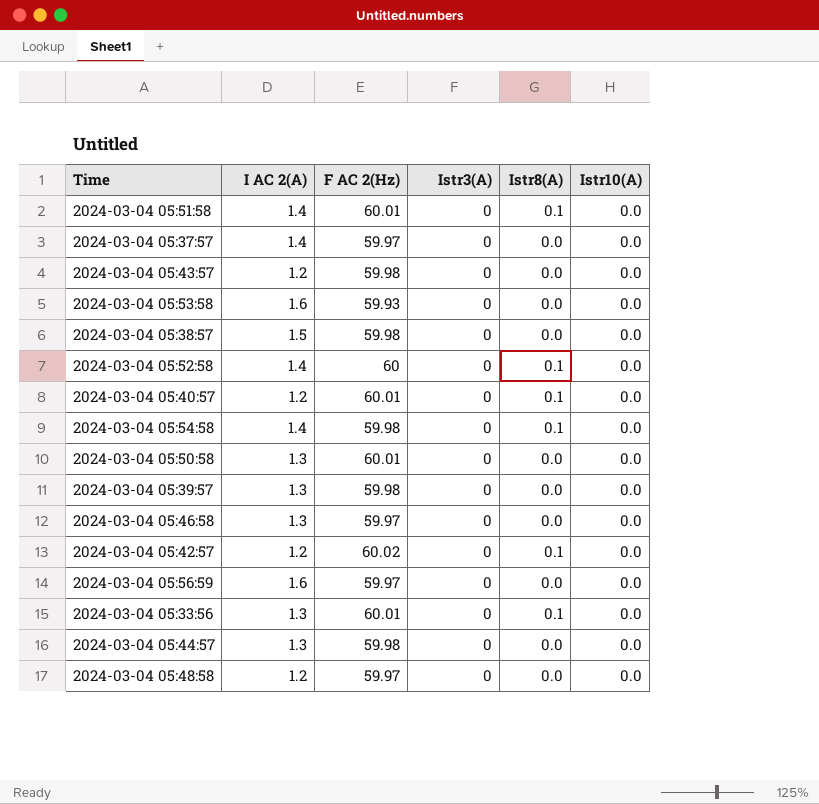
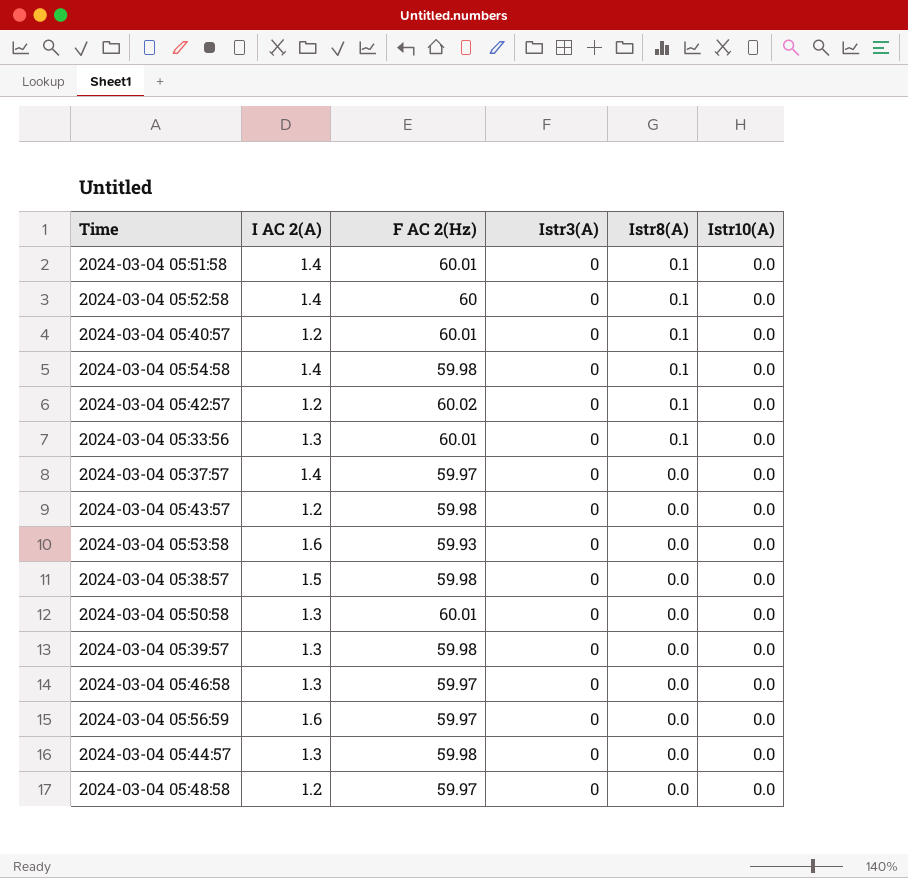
row order: none -> Istr8(A) descending

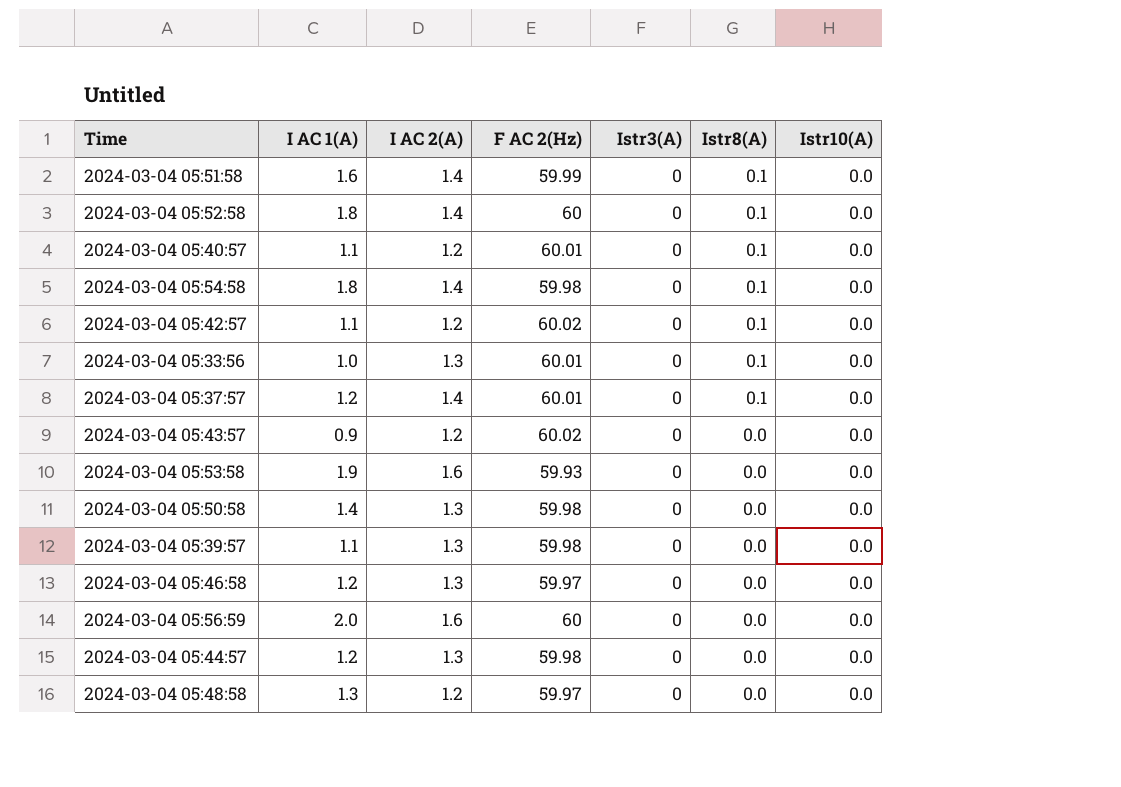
column I AC 1(A) | position: none -> 2
row 2024-03-04 05:38:57: 1.5 | 59.98 | 0 | 0.0 | 0.0 -> none
2024-03-04 05:51:58 | F AC 2(Hz): 60.01 -> 59.99
2024-03-04 05:37:57 | F AC 2(Hz): 59.97 -> 60.01
2024-03-04 05:37:57 | Istr8(A): 0.0 -> 0.1
2024-03-04 05:43:57 | F AC 2(Hz): 59.98 -> 60.02
2024-03-04 05:50:58 | F AC 2(Hz): 60.01 -> 59.98
2024-03-04 05:56:59 | F AC 2(Hz): 59.97 -> 60

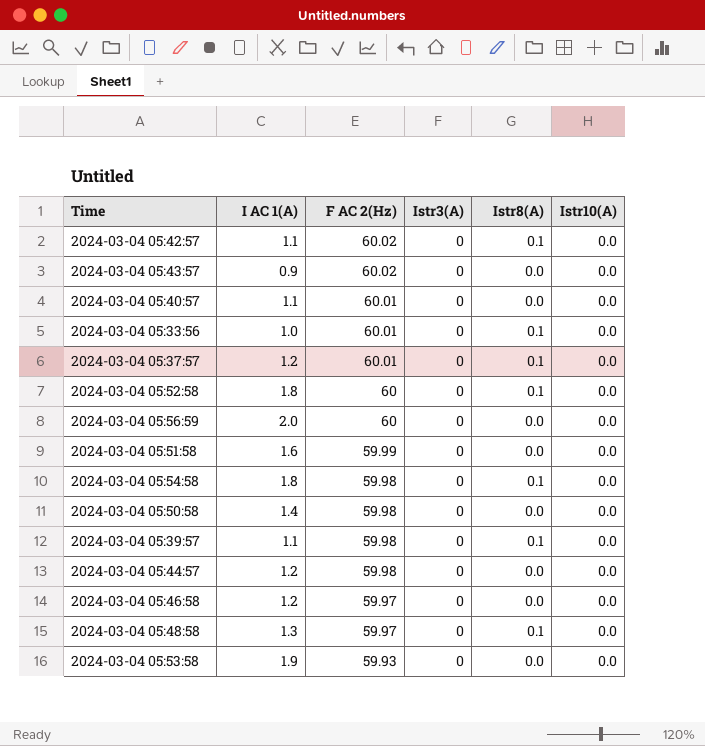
row order: Istr8(A) descending -> F AC 2(Hz) descending
column I AC 2(A) | position: 3 -> none
2024-03-04 05:40:57 | Istr8(A): 0.1 -> 0.0
2024-03-04 05:51:58 | Istr8(A): 0.1 -> 0.0
2024-03-04 05:39:57 | Istr8(A): 0.0 -> 0.1
2024-03-04 05:48:58 | Istr8(A): 0.0 -> 0.1

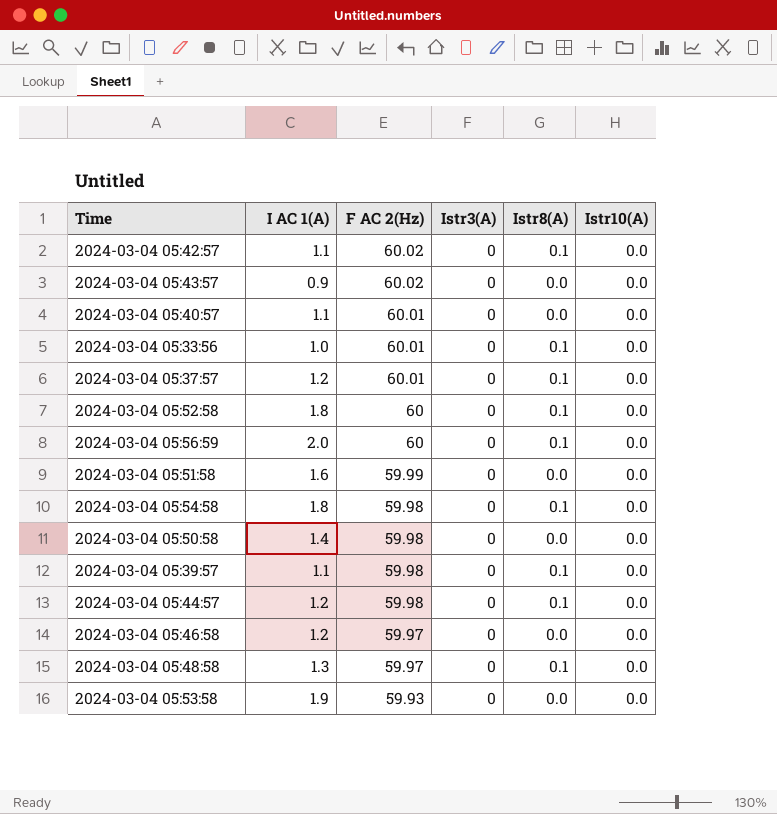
2024-03-04 05:56:59 | Istr8(A): 0.0 -> 0.1
2024-03-04 05:44:57 | Istr8(A): 0.0 -> 0.1

